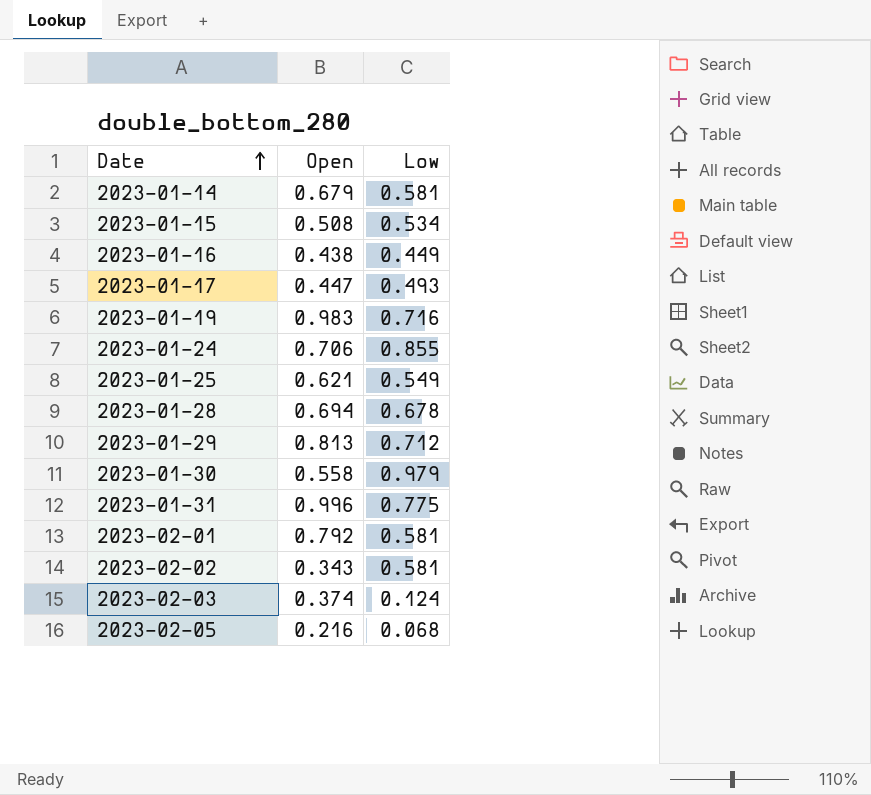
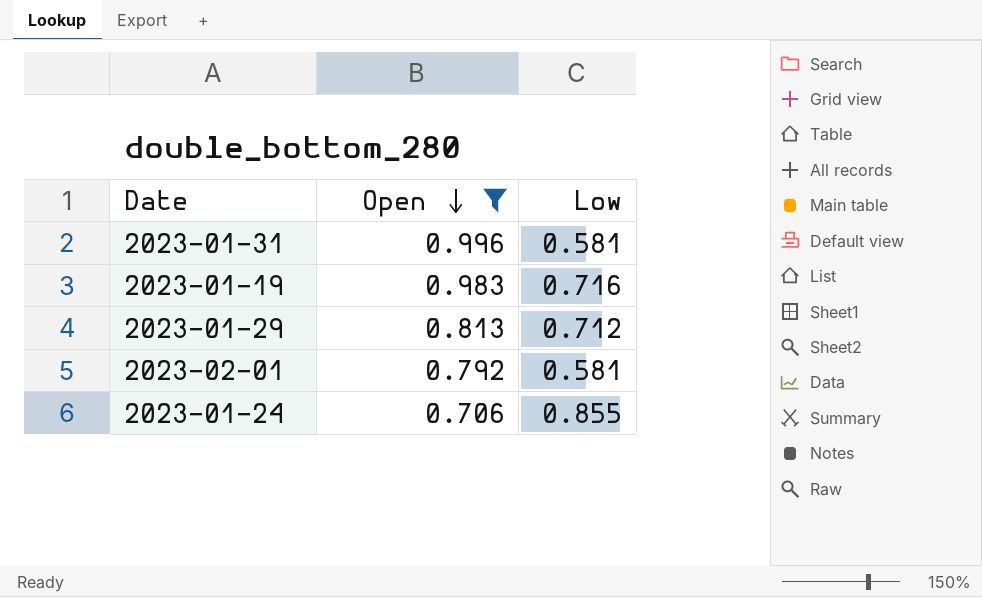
filter: none -> Open >= 0.706
row order: Date ascending -> Open descending
2023-01-31 | Low: 0.775 -> 0.581

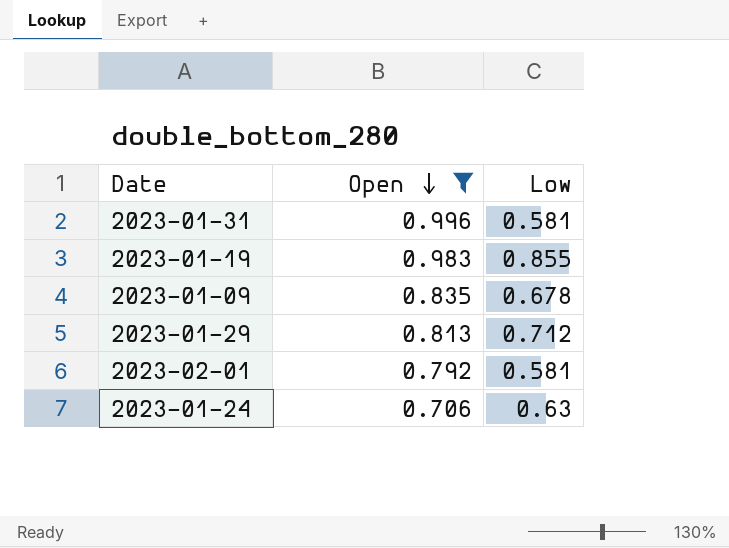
2023-01-19 | Low: 0.716 -> 0.855
row 2023-01-09: none -> 0.835 | 0.678
2023-01-24 | Low: 0.855 -> 0.63

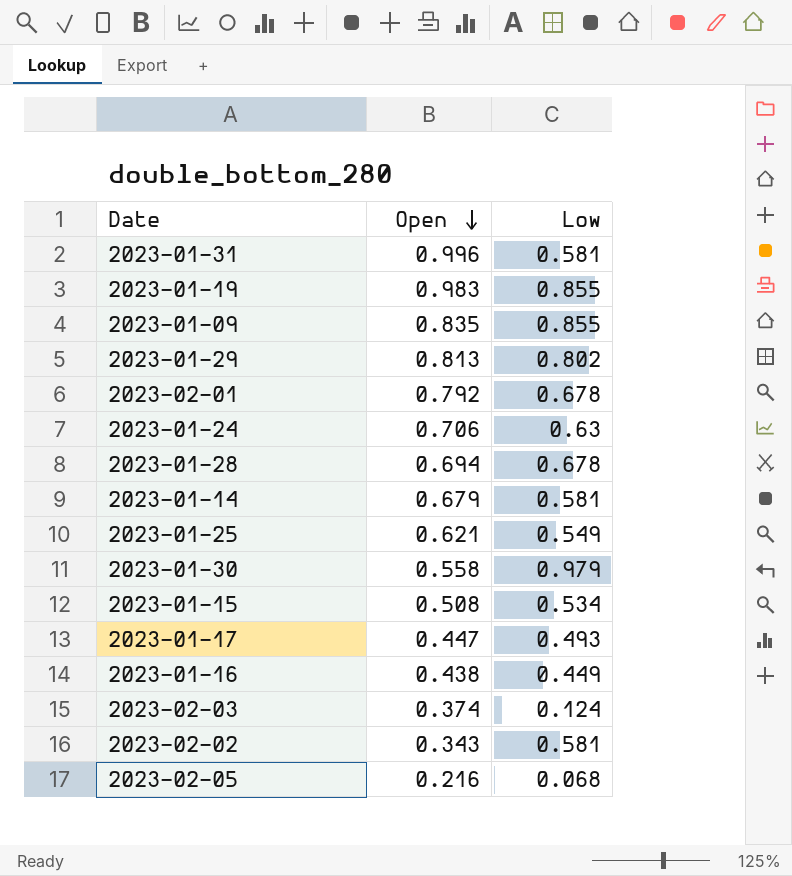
filter: Open >= 0.706 -> none
2023-01-09 | Low: 0.678 -> 0.855
2023-01-29 | Low: 0.712 -> 0.802
2023-02-01 | Low: 0.581 -> 0.678

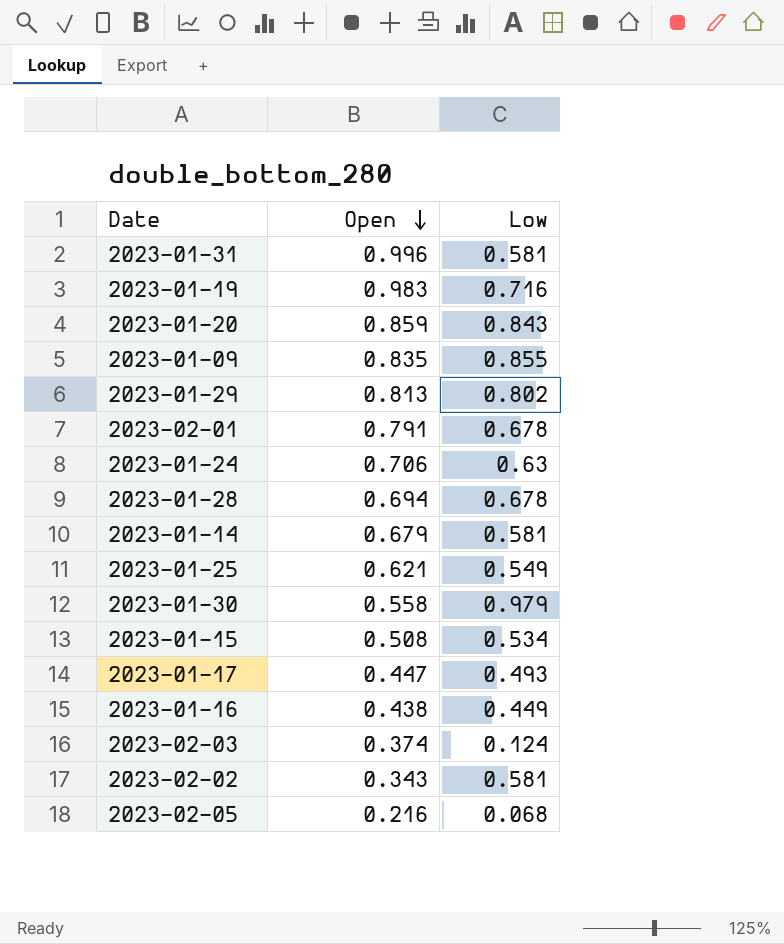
2023-01-19 | Low: 0.855 -> 0.716
row 2023-01-20: none -> 0.859 | 0.843
2023-02-01 | Open: 0.792 -> 0.791

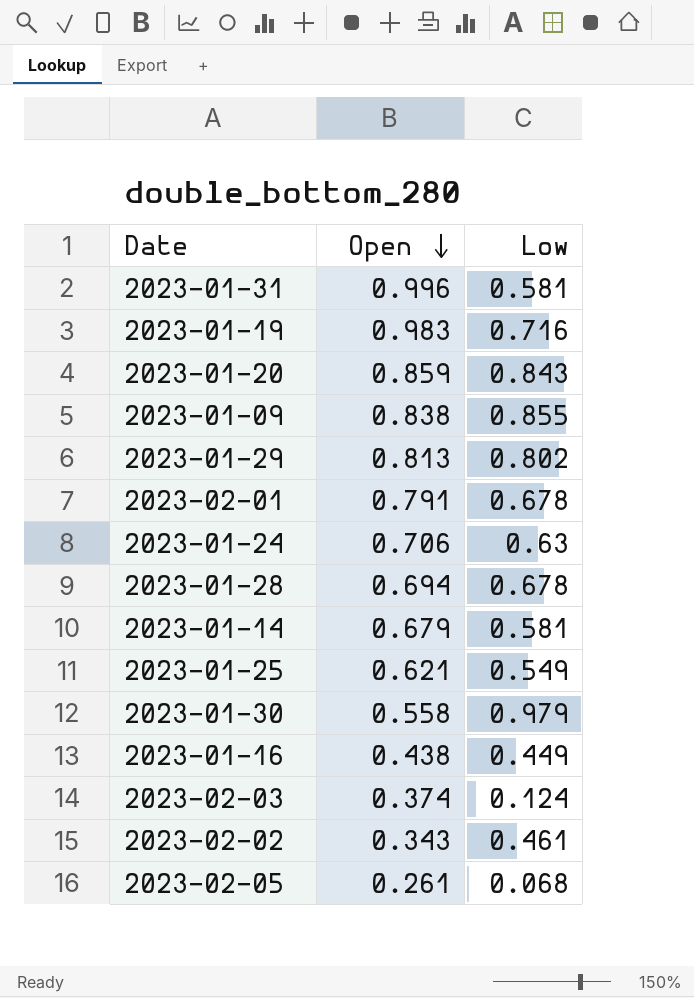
row 2023-01-15: 0.508 | 0.534 -> none
row 2023-01-17: 0.447 | 0.493 -> none
2023-01-09 | Open: 0.835 -> 0.838
2023-02-02 | Low: 0.581 -> 0.461
2023-02-05 | Open: 0.216 -> 0.261

